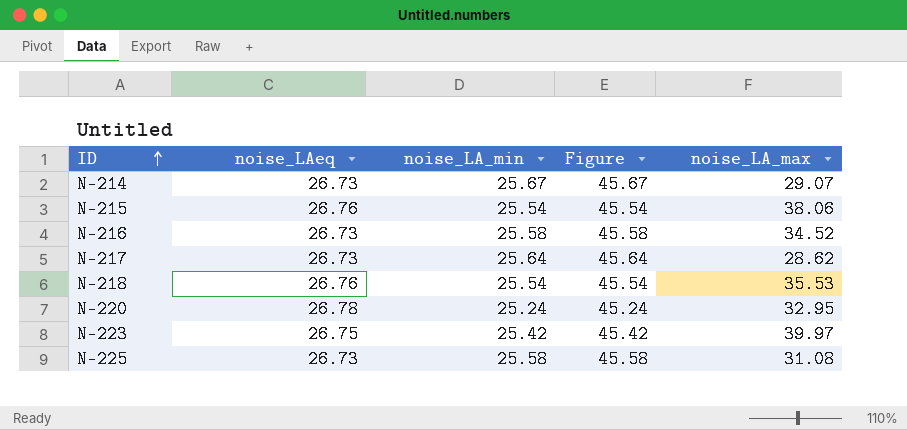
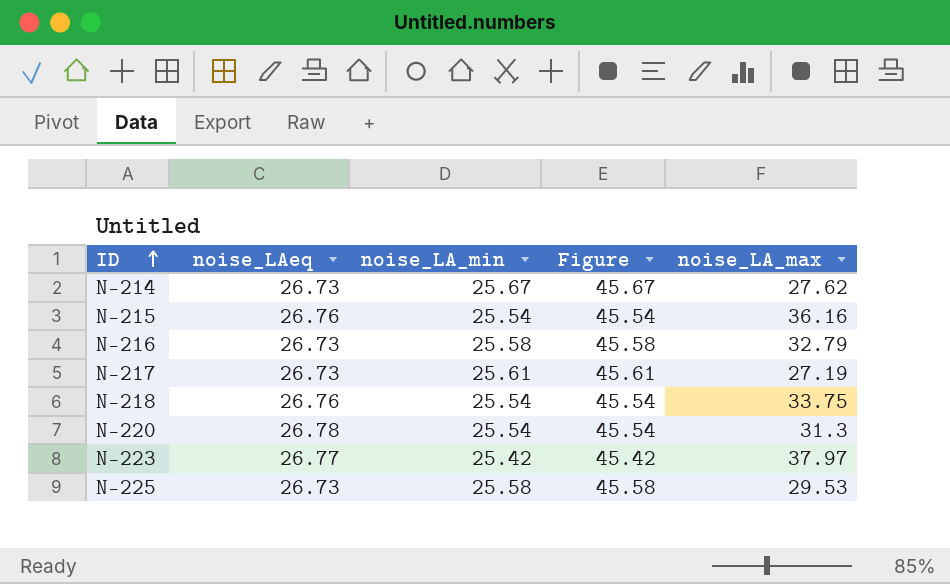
N-214 | noise_LA_max: 29.07 -> 27.62
N-215 | noise_LA_max: 38.06 -> 36.16
N-216 | noise_LA_max: 34.52 -> 32.79
N-217 | noise_LA_min: 25.64 -> 25.61
N-217 | Figure: 45.64 -> 45.61
N-217 | noise_LA_max: 28.62 -> 27.19
N-218 | noise_LA_max: 35.53 -> 33.75
N-220 | noise_LA_min: 25.24 -> 25.54
N-220 | Figure: 45.24 -> 45.54
N-220 | noise_LA_max: 32.95 -> 31.3
N-223 | noise_LAeq: 26.75 -> 26.77
N-223 | noise_LA_max: 39.97 -> 37.97
N-225 | noise_LA_max: 31.08 -> 29.53

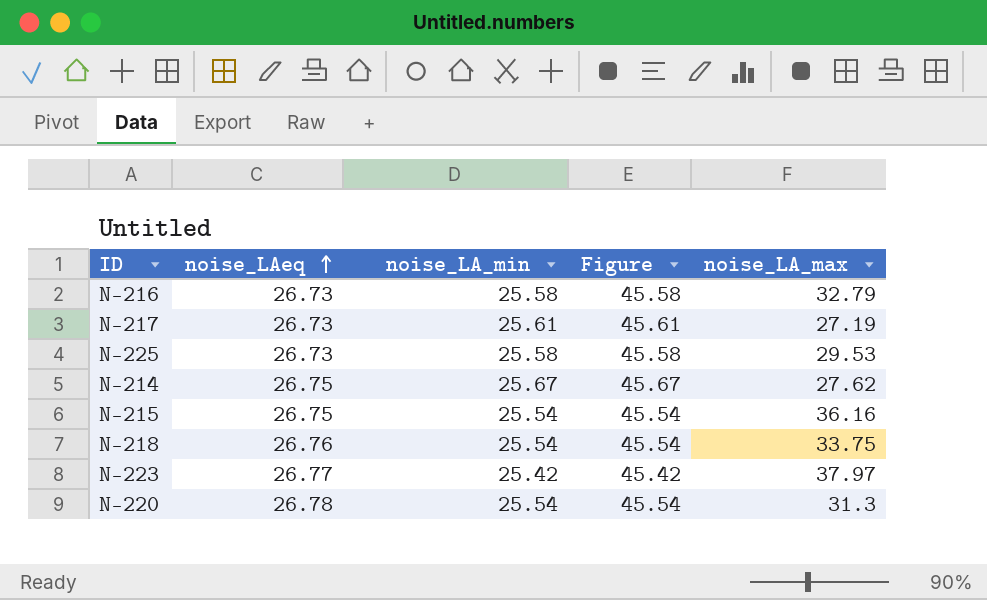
row order: ID ascending -> noise_LAeq ascending
N-214 | noise_LAeq: 26.73 -> 26.75
N-215 | noise_LAeq: 26.76 -> 26.75

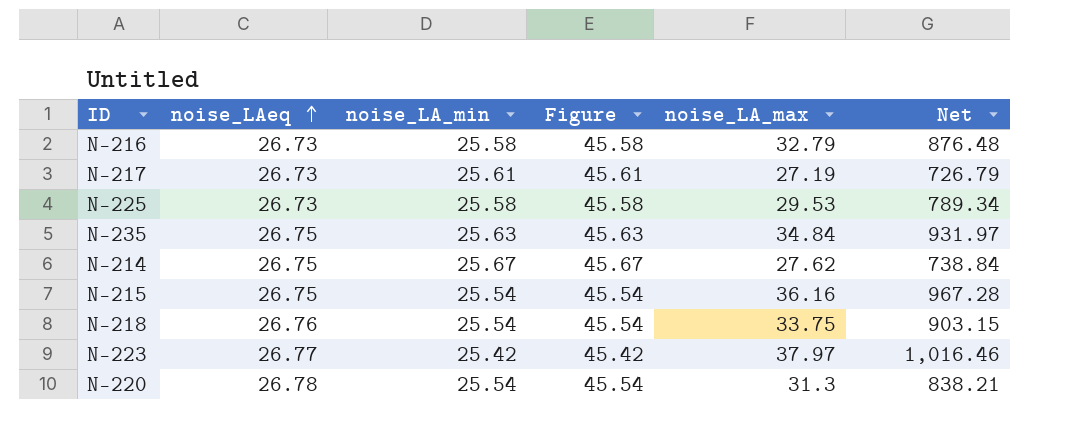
column Net | formula: none -> [noise_LAeq] * [noise_LA_max]
row N-235: none -> 26.75 | 25.63 | 45.63 | 34.84 | 931.97

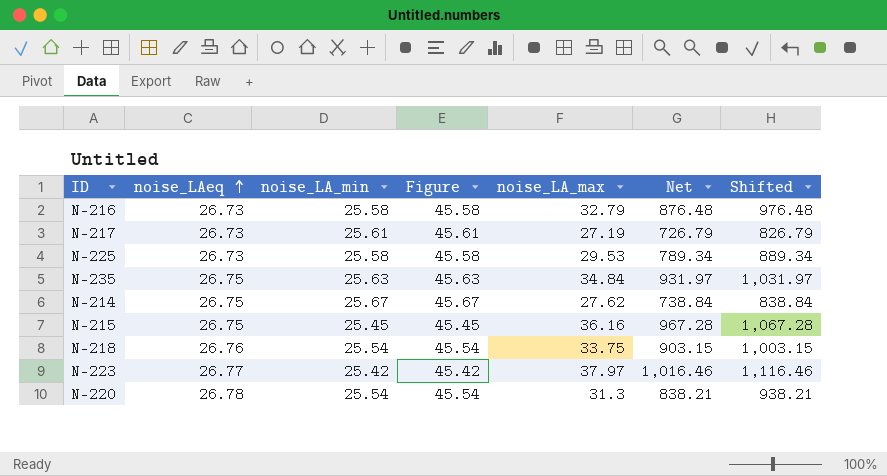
column Shifted | formula: none -> [Net] + 100
N-215 | noise_LA_min: 25.54 -> 25.45
N-215 | Figure: 45.54 -> 45.45

